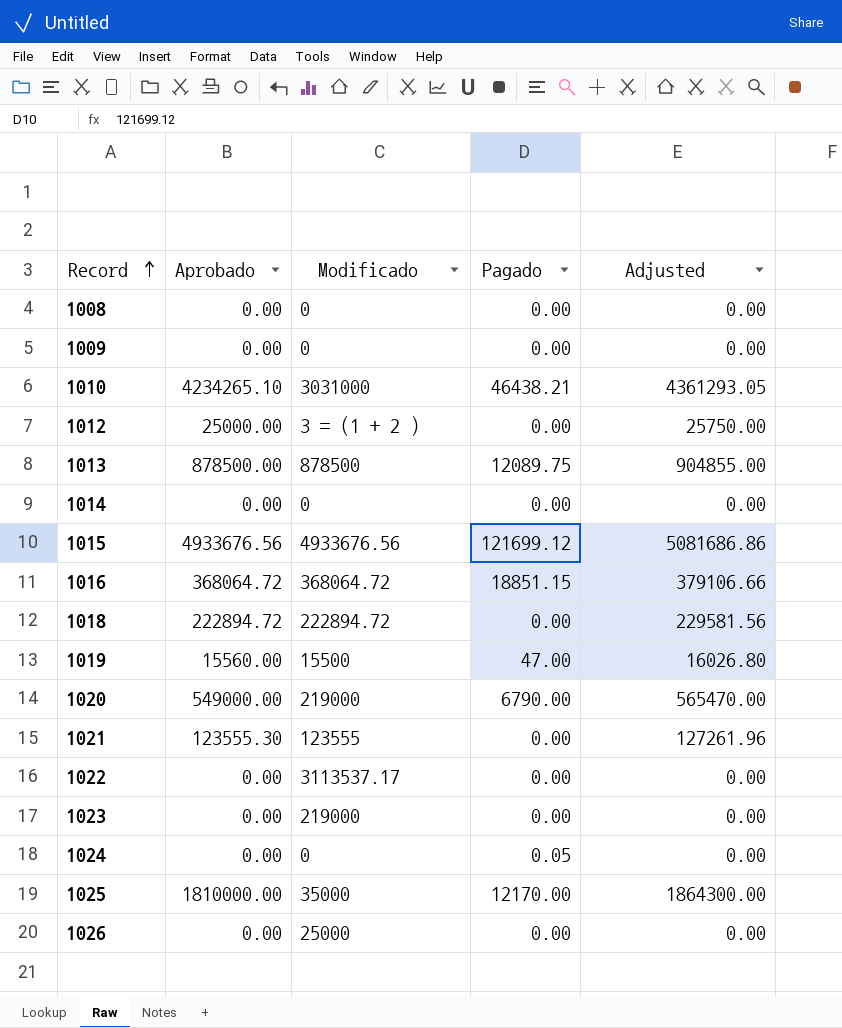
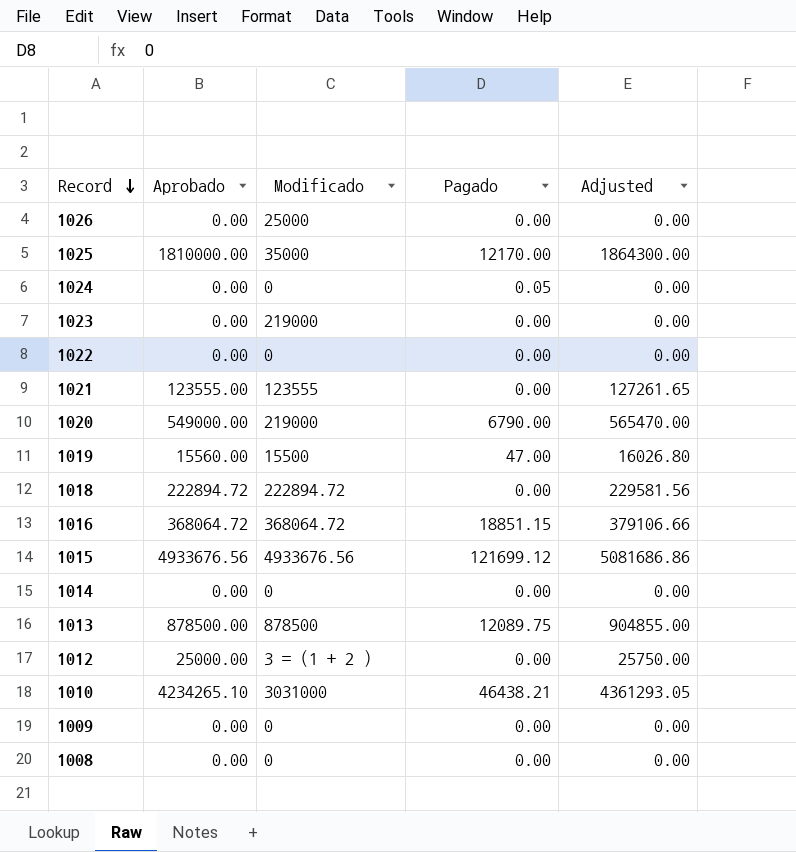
row order: Record ascending -> Record descending
1022 | Modificado: 3113537.17 -> 0
1021 | Aprobado: 123555.30 -> 123555.00
1021 | Adjusted: 127261.96 -> 127261.65

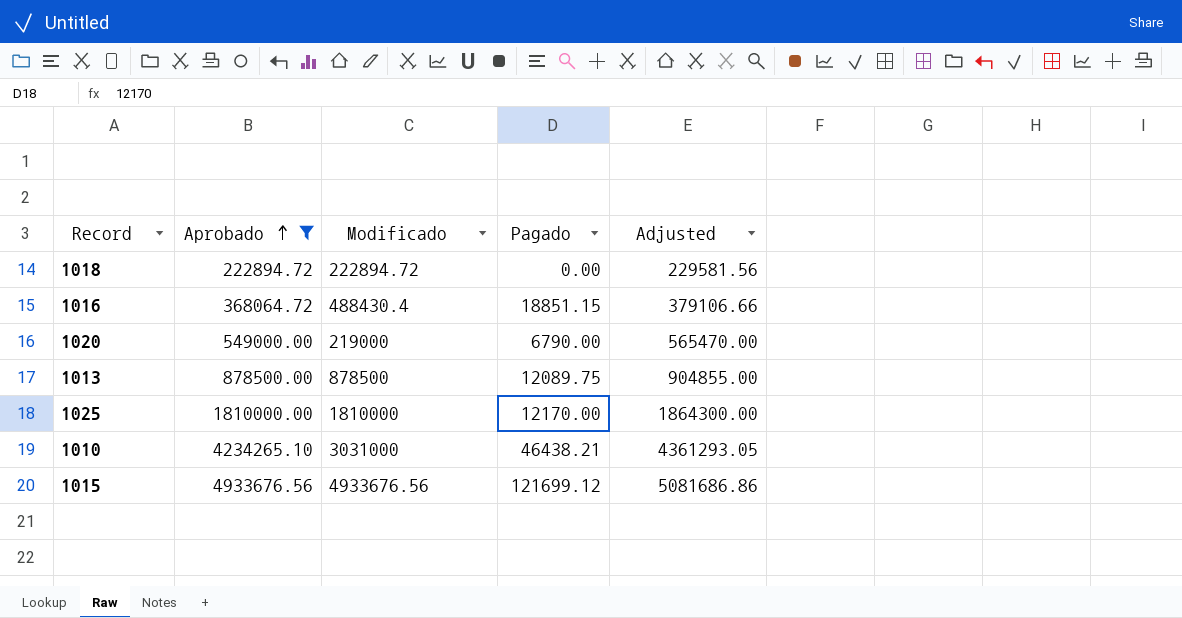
filter: none -> Aprobado >= 222894.72
row order: Record descending -> Aprobado ascending
1016 | Modificado: 368064.72 -> 488430.4
1025 | Modificado: 35000 -> 1810000

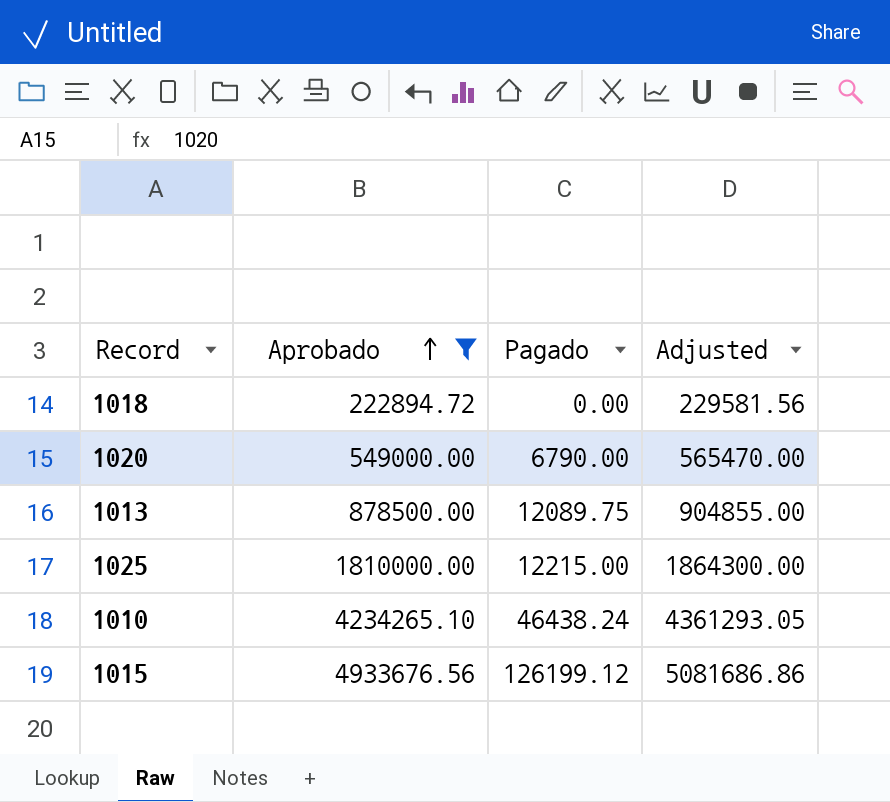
column Modificado | position: 3 -> none
row 1016: 368064.72 | 488430.4 | 18851.15 | 379106.66 -> none
1025 | Pagado: 12170.00 -> 12215.00
1010 | Pagado: 46438.21 -> 46438.24
1015 | Pagado: 121699.12 -> 126199.12

